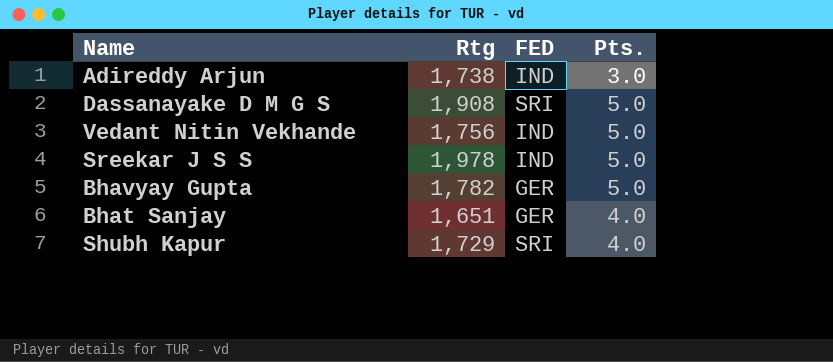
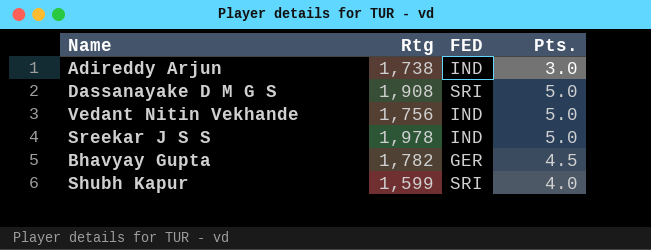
row Bhat Sanjay: 1,651 | GER | 4.0 -> none
Bhavyay Gupta | Pts.: 5.0 -> 4.5
Shubh Kapur | Rtg: 1,729 -> 1,599

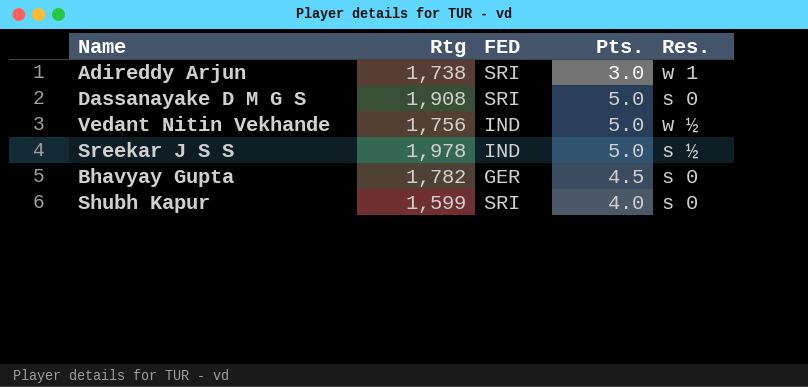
column Res. | position: none -> 5
Adireddy Arjun | FED: IND -> SRI

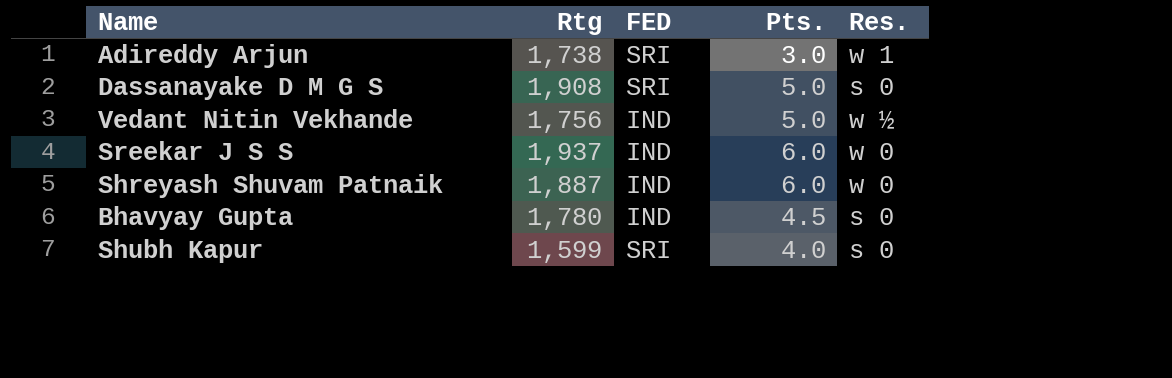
Sreekar J S S | Rtg: 1,978 -> 1,937
Sreekar J S S | Pts.: 5.0 -> 6.0
Sreekar J S S | Res.: s ½ -> w 0
row Shreyash Shuvam Patnaik: none -> 1,887 | IND | 6.0 | w 0
Bhavyay Gupta | Rtg: 1,782 -> 1,780
Bhavyay Gupta | FED: GER -> IND

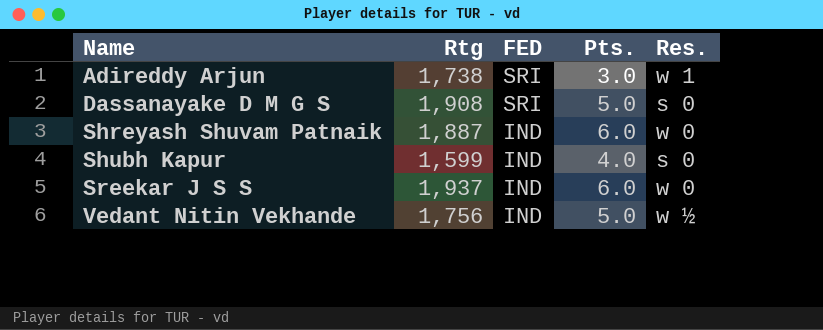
row order: none -> Name ascending
row Bhavyay Gupta: 1,780 | IND | 4.5 | s 0 -> none
Shubh Kapur | FED: SRI -> IND

